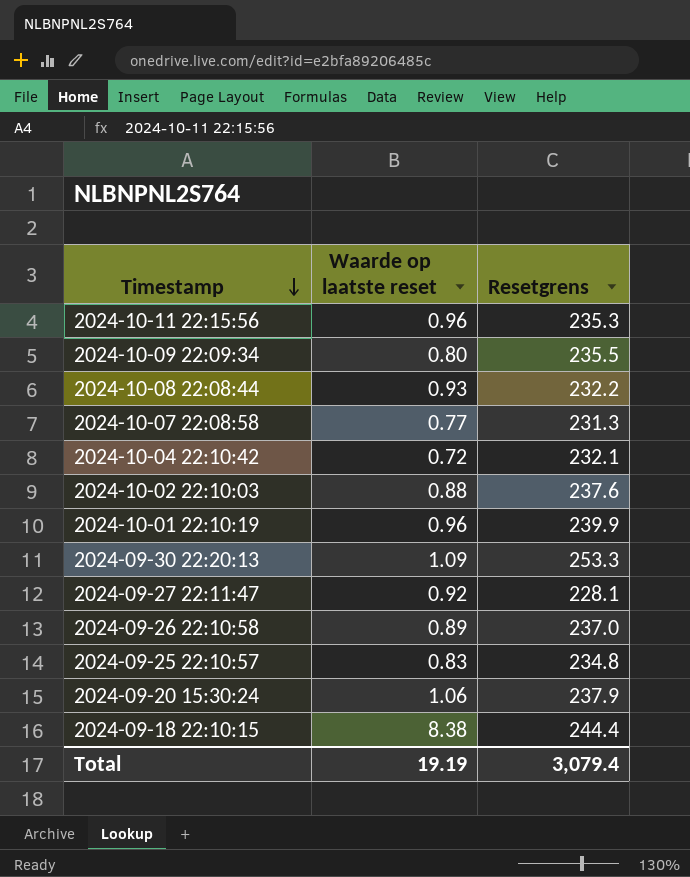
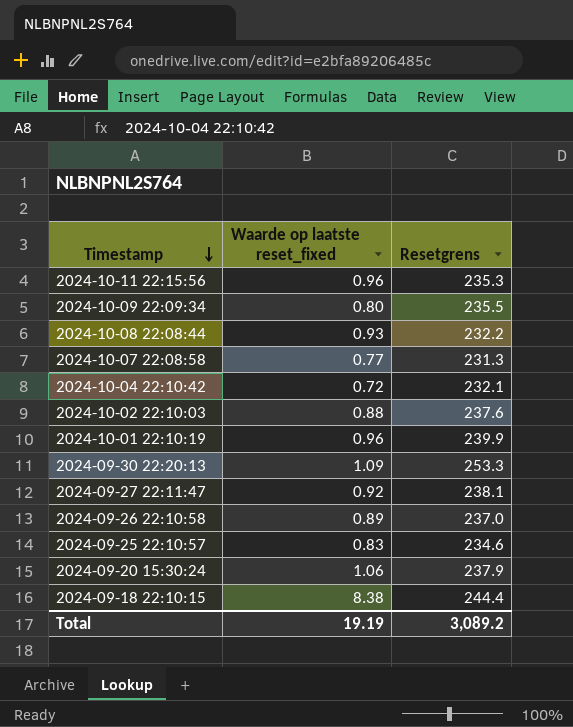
column name: Waarde op laatste reset -> Waarde op laatste reset_fixed
2024-09-27 22:11:47 | Resetgrens: 228.1 -> 238.1
2024-09-25 22:10:57 | Resetgrens: 234.8 -> 234.6
Total | Resetgrens: 3,079.4 -> 3,089.2

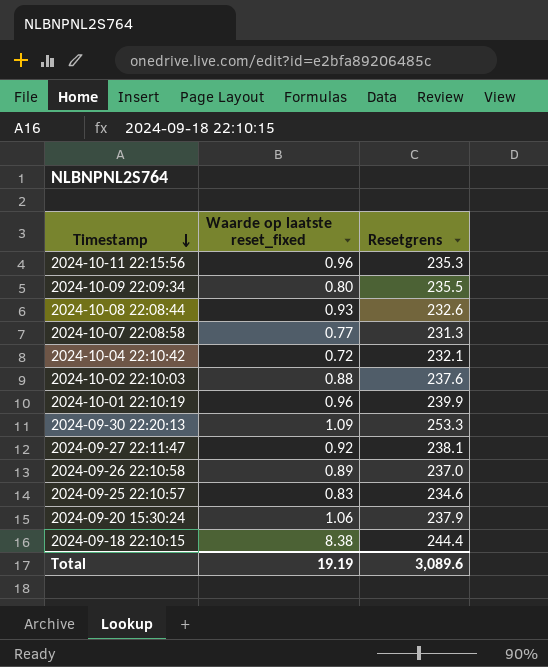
2024-10-08 22:08:44 | Resetgrens: 232.2 -> 232.6
Total | Resetgrens: 3,089.2 -> 3,089.6

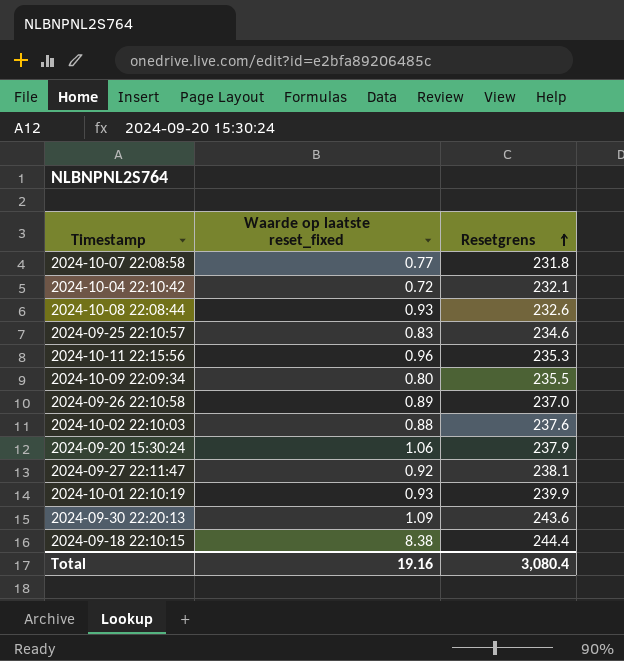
row order: Timestamp descending -> Resetgrens ascending
2024-10-07 22:08:58 | Resetgrens: 231.3 -> 231.8
2024-10-01 22:10:19 | Waarde op laatste reset_fixed: 0.96 -> 0.93
2024-09-30 22:20:13 | Resetgrens: 253.3 -> 243.6
Total | Waarde op laatste reset_fixed: 19.19 -> 19.16
Total | Resetgrens: 3,089.6 -> 3,080.4

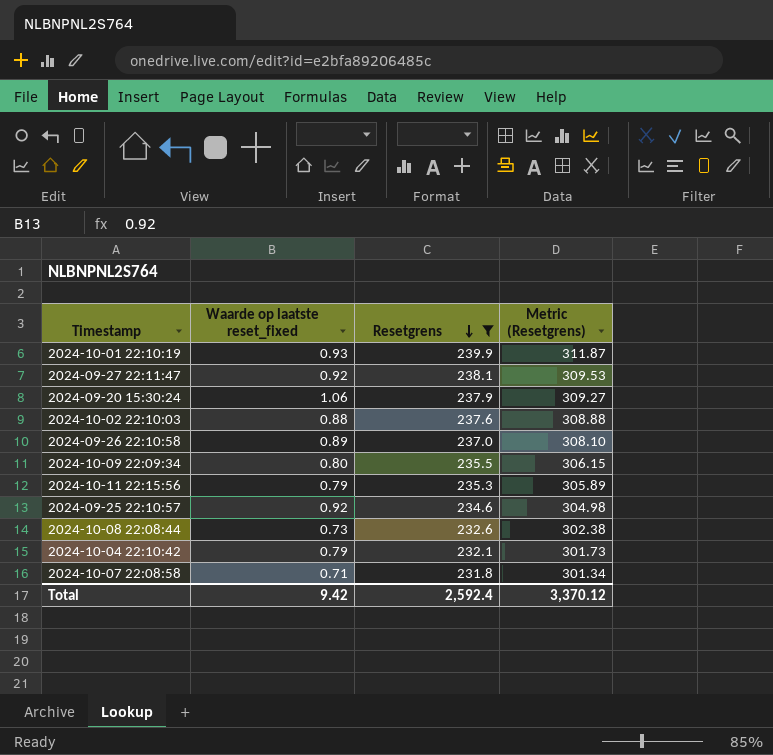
filter: none -> Resetgrens <= 239.9
row order: Resetgrens ascending -> Resetgrens descending
column Metric (Resetgrens) | formula: none -> [Resetgrens] * 1.3
2024-10-11 22:15:56 | Waarde op laatste reset_fixed: 0.96 -> 0.79
2024-09-25 22:10:57 | Waarde op laatste reset_fixed: 0.83 -> 0.92
2024-10-08 22:08:44 | Waarde op laatste reset_fixed: 0.93 -> 0.73
2024-10-04 22:10:42 | Waarde op laatste reset_fixed: 0.72 -> 0.79
2024-10-07 22:08:58 | Waarde op laatste reset_fixed: 0.77 -> 0.71
Total | Waarde op laatste reset_fixed: 19.16 -> 9.42
Total | Resetgrens: 3,080.4 -> 2,592.4

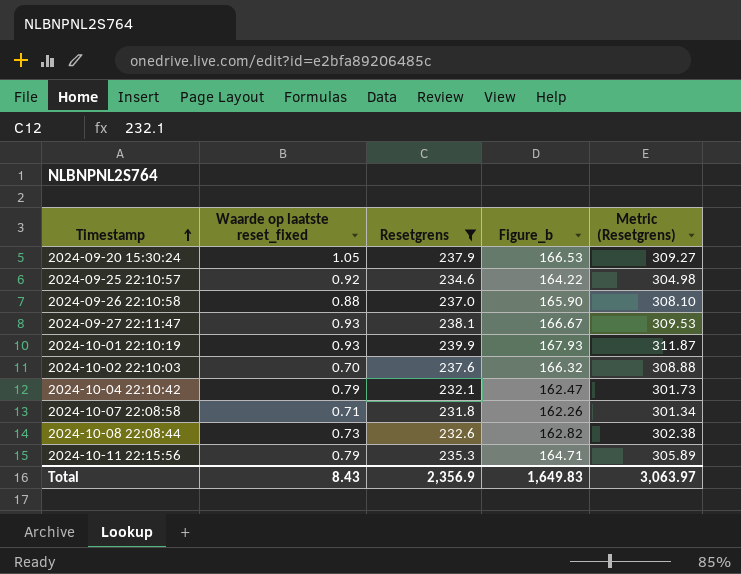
row order: Resetgrens descending -> Timestamp ascending
column Figure_b | formula: none -> [Resetgrens] * 0.7
row 2024-10-09 22:09:34: 0.80 | 235.5 | 306.15 -> none
2024-09-20 15:30:24 | Waarde op laatste reset_fixed: 1.06 -> 1.05
2024-09-26 22:10:58 | Waarde op laatste reset_fixed: 0.89 -> 0.88
2024-09-27 22:11:47 | Waarde op laatste reset_fixed: 0.92 -> 0.93
2024-10-02 22:10:03 | Waarde op laatste reset_fixed: 0.88 -> 0.70
Total | Waarde op laatste reset_fixed: 9.42 -> 8.43
Total | Resetgrens: 2,592.4 -> 2,356.9
Total | Metric (Resetgrens): 3,370.12 -> 3,063.97

